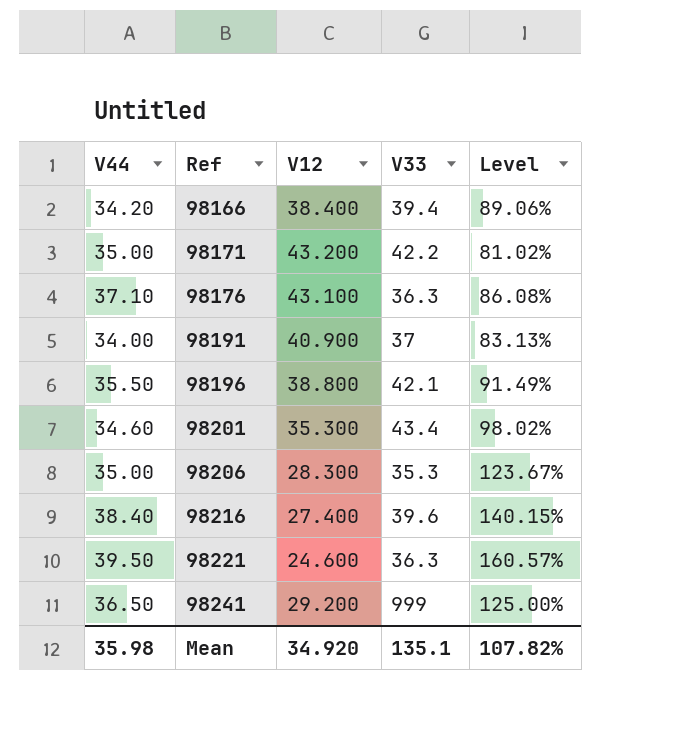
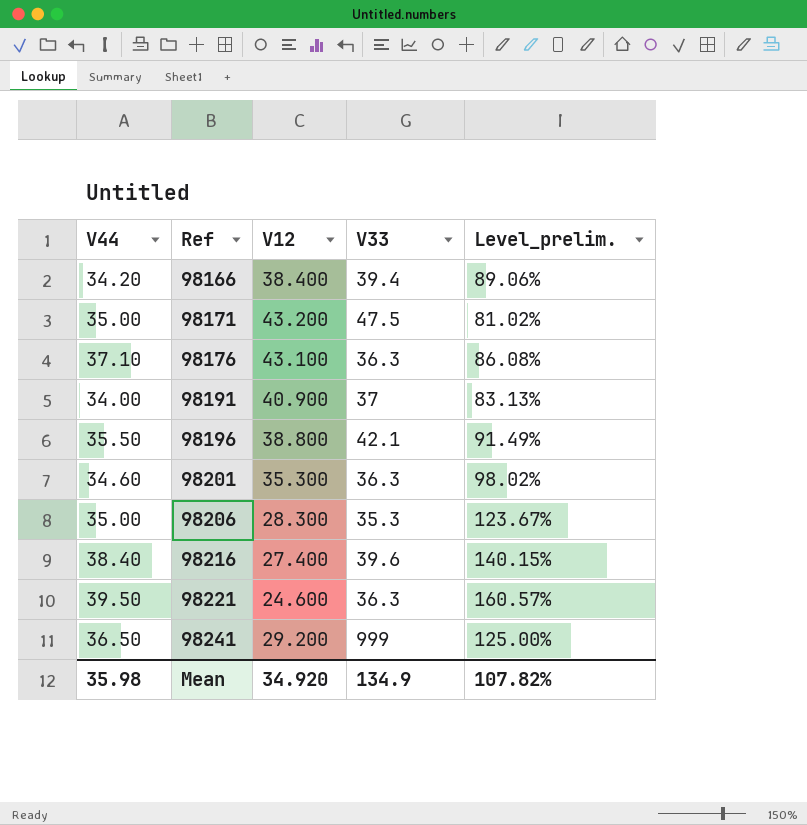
column name: Level -> Level_prelim.
98171 | V33: 42.2 -> 47.5
98201 | V33: 43.4 -> 36.3
Mean | V33: 135.1 -> 134.9

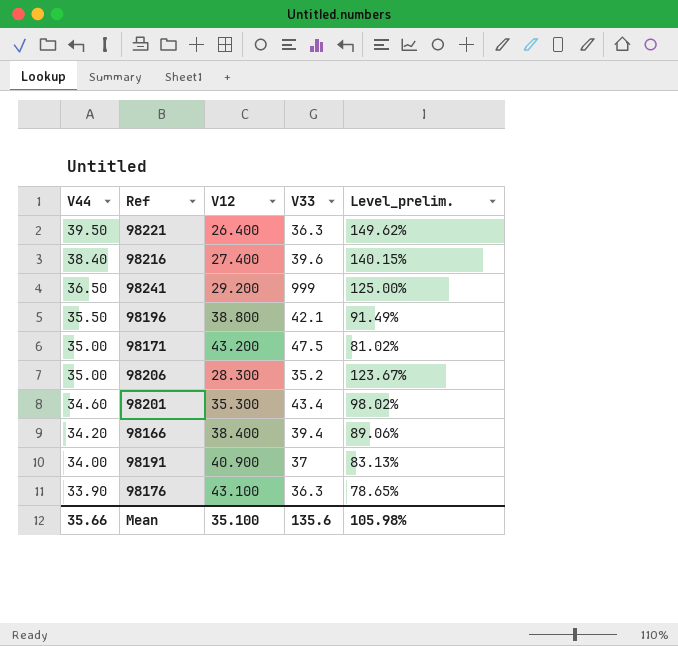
row order: Ref ascending -> V44 descending
98221 | V12: 24.600 -> 26.400
98221 | Level_prelim.: 160.57% -> 149.62%
98206 | V33: 35.3 -> 35.2
98201 | V33: 36.3 -> 43.4
98176 | V44: 37.10 -> 33.90
98176 | Level_prelim.: 86.08% -> 78.65%
Mean | V44: 35.98 -> 35.66
Mean | V12: 34.920 -> 35.100
Mean | V33: 134.9 -> 135.6
Mean | Level_prelim.: 107.82% -> 105.98%

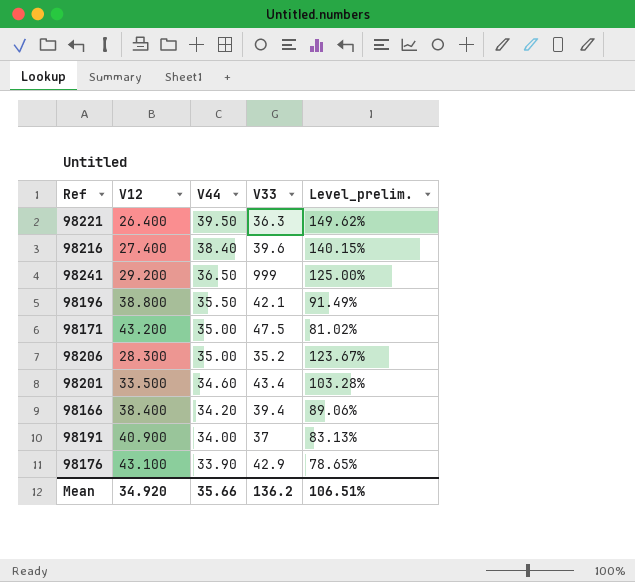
column V44 | position: 1 -> 3
98201 | V12: 35.300 -> 33.500
98201 | Level_prelim.: 98.02% -> 103.28%
98176 | V33: 36.3 -> 42.9
Mean | V12: 35.100 -> 34.920
Mean | V33: 135.6 -> 136.2
Mean | Level_prelim.: 105.98% -> 106.51%

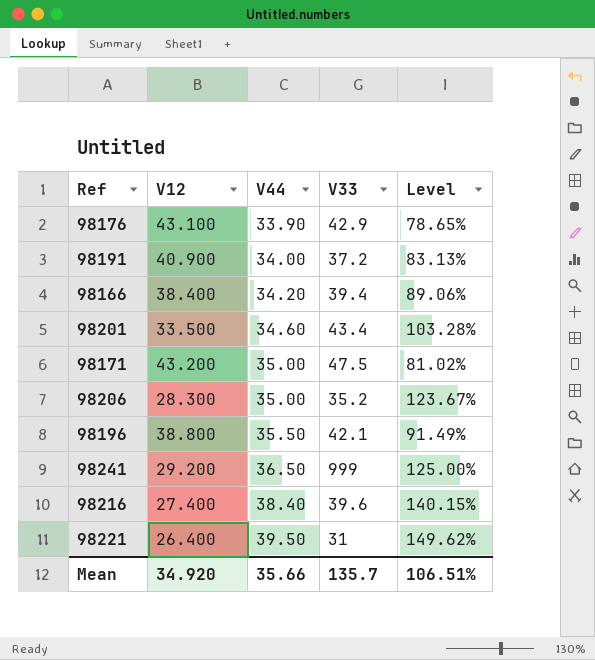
row order: V44 descending -> V44 ascending
column name: Level_prelim. -> Level
98191 | V33: 37 -> 37.2
98221 | V33: 36.3 -> 31
Mean | V33: 136.2 -> 135.7

